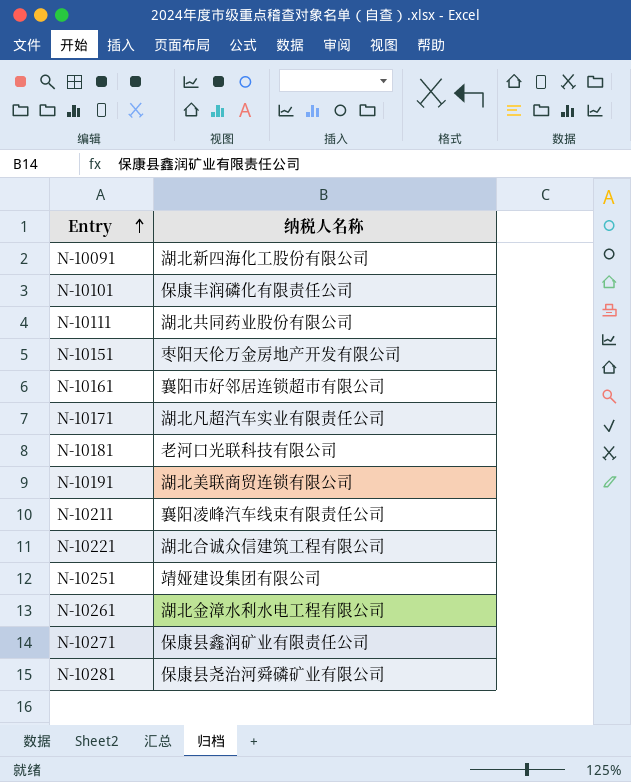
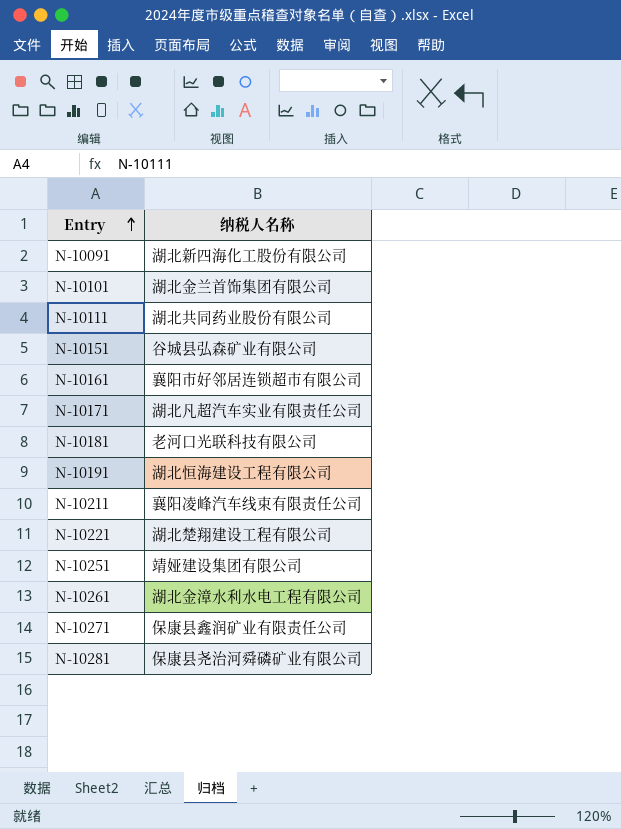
N-10101 | 纳税人名称: 保康丰润磷化有限责任公司 -> 湖北金兰首饰集团有限公司
N-10151 | 纳税人名称: 枣阳天伦万金房地产开发有限公司 -> 谷城县弘森矿业有限公司
N-10191 | 纳税人名称: 湖北美联商贸连锁有限公司 -> 湖北恒海建设工程有限公司
N-10221 | 纳税人名称: 湖北合诚众信建筑工程有限公司 -> 湖北楚翔建设工程有限公司

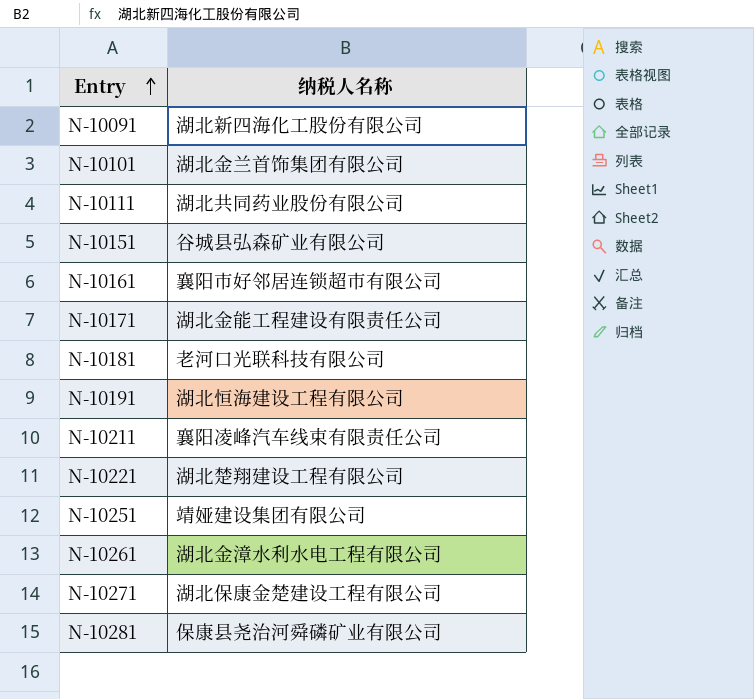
N-10171 | 纳税人名称: 湖北凡超汽车实业有限责任公司 -> 湖北金能工程建设有限责任公司
N-10271 | 纳税人名称: 保康县鑫润矿业有限责任公司 -> 湖北保康金楚建设工程有限公司

